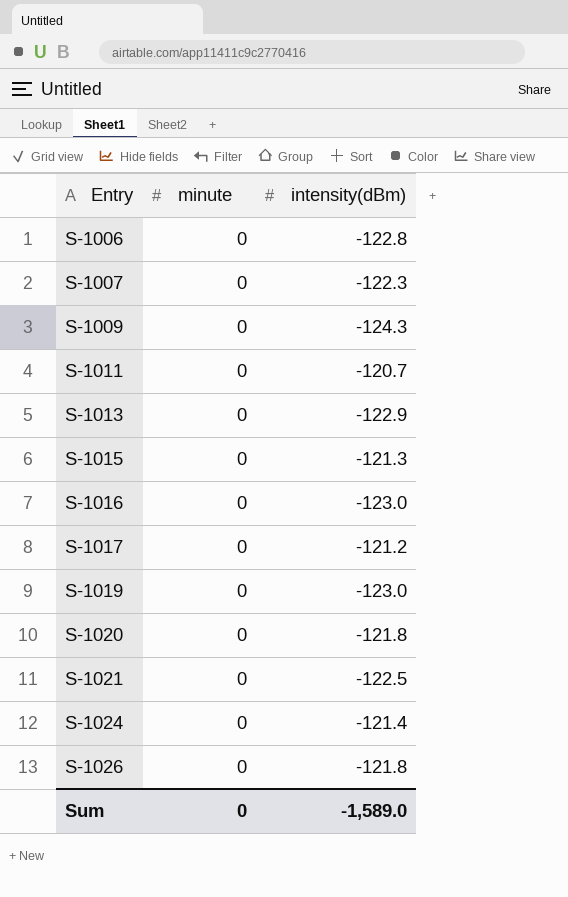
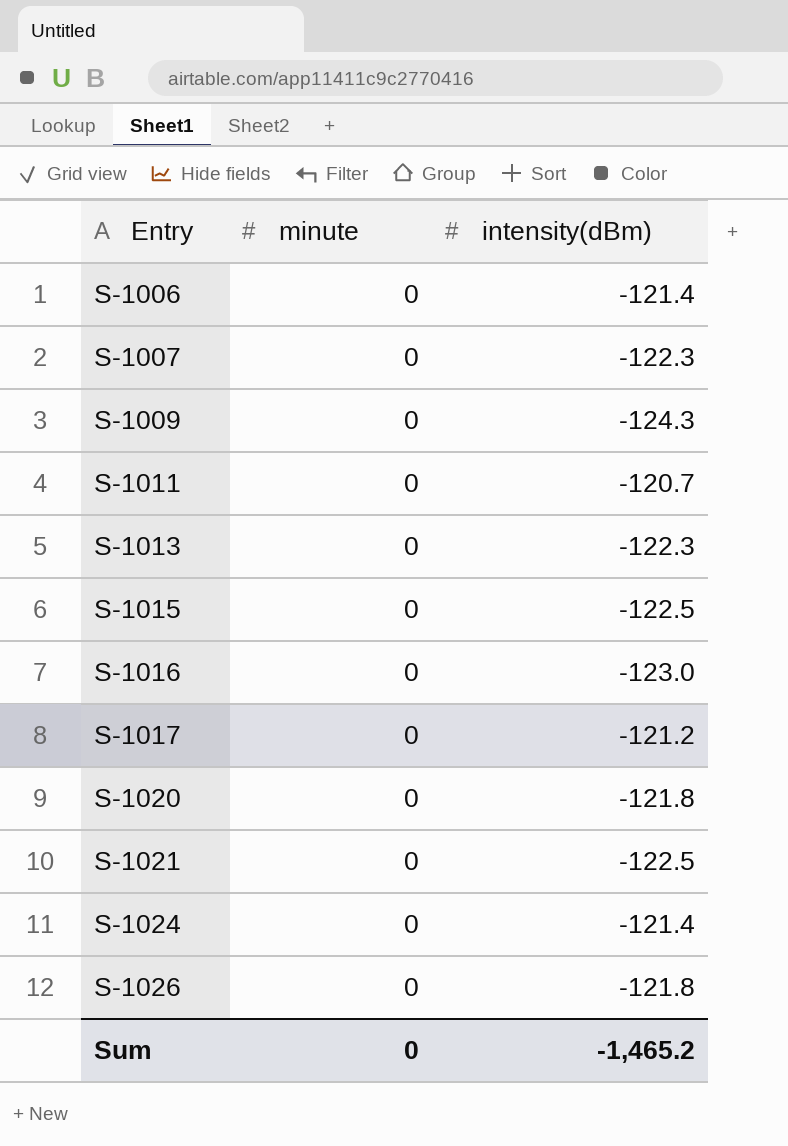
row S-1019: 0 | -123.0 -> none
S-1006 | intensity(dBm): -122.8 -> -121.4
S-1013 | intensity(dBm): -122.9 -> -122.3
S-1015 | intensity(dBm): -121.3 -> -122.5
Sum | intensity(dBm): -1,589.0 -> -1,465.2

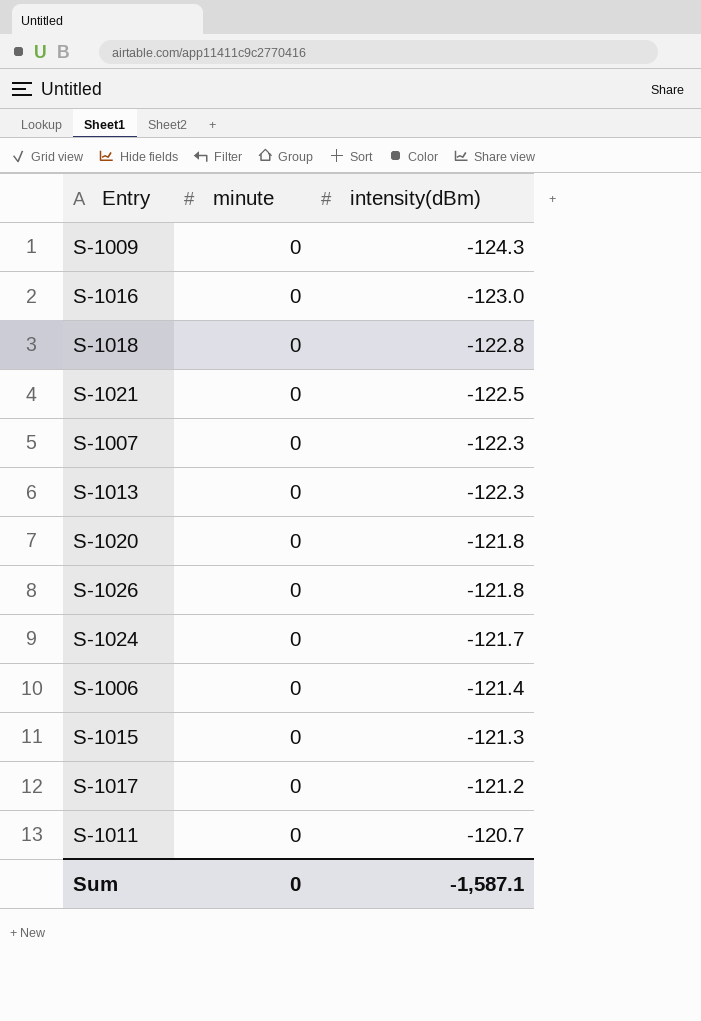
row order: Entry ascending -> intensity(dBm) ascending
row S-1018: none -> 0 | -122.8
S-1024 | intensity(dBm): -121.4 -> -121.7
S-1015 | intensity(dBm): -122.5 -> -121.3
Sum | intensity(dBm): -1,465.2 -> -1,587.1

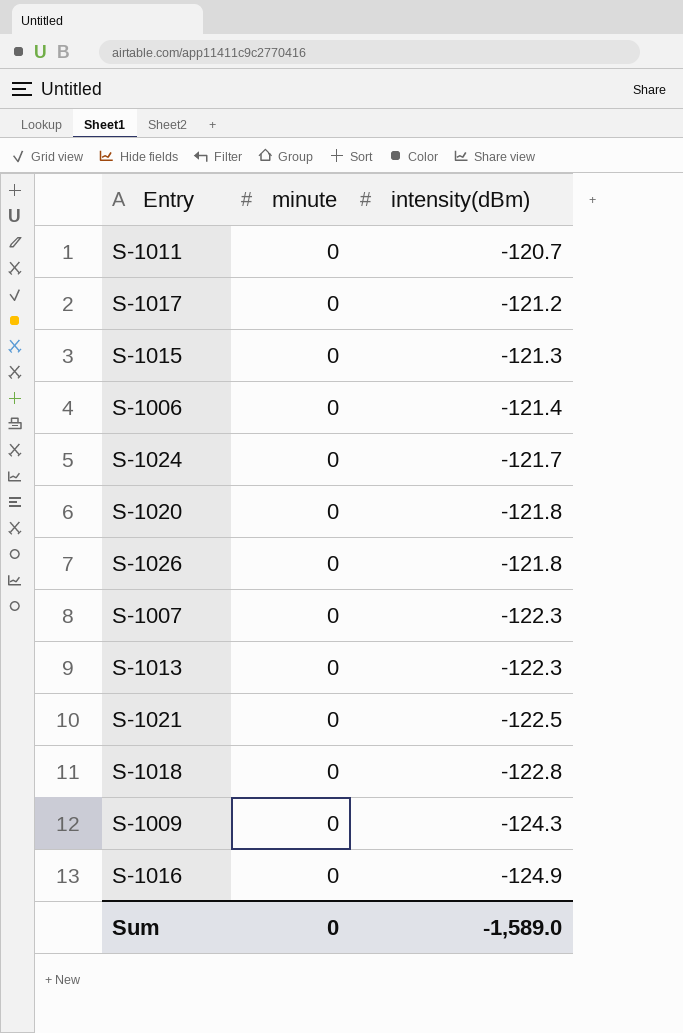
row order: intensity(dBm) ascending -> intensity(dBm) descending
S-1016 | intensity(dBm): -123.0 -> -124.9
Sum | intensity(dBm): -1,587.1 -> -1,589.0

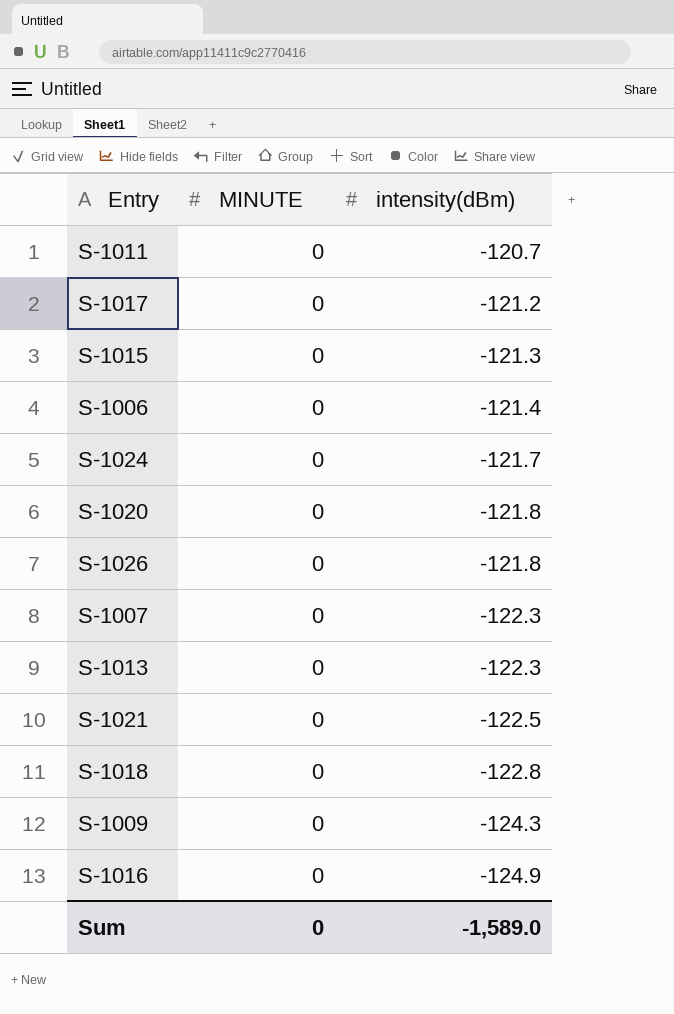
column name: minute -> MINUTE

